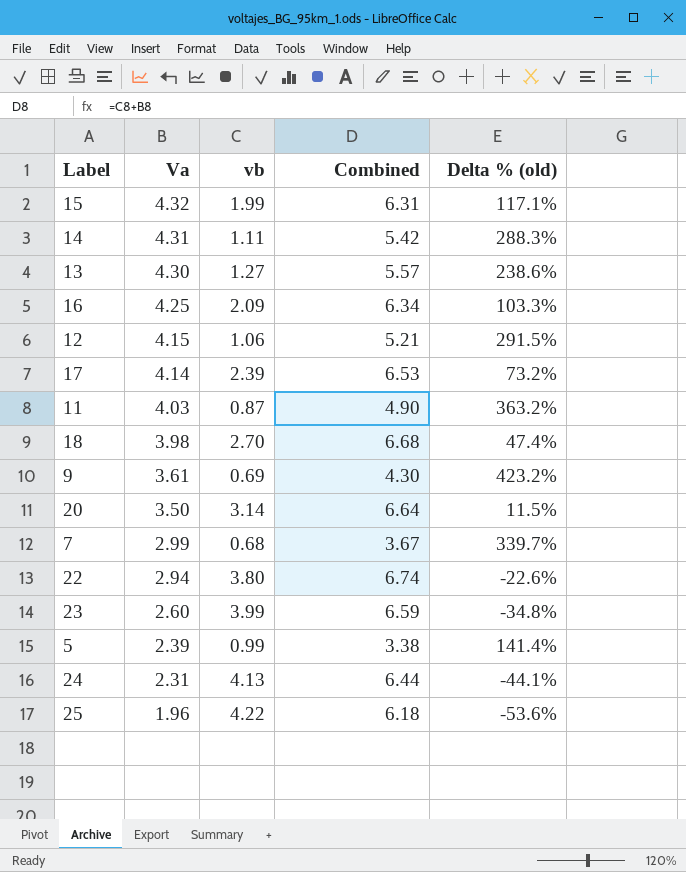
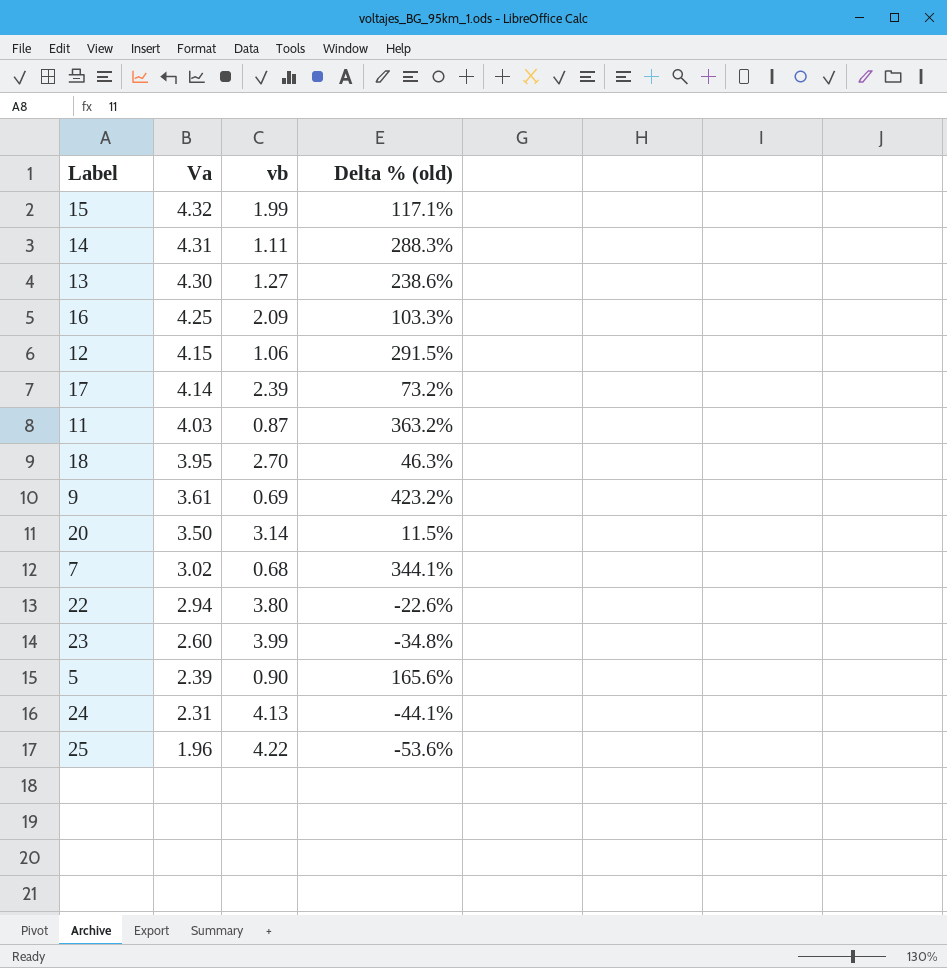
column Combined | formula: [Va] + [vb] -> none
18 | Va: 3.98 -> 3.95
18 | Delta % (old): 47.4% -> 46.3%
7 | Va: 2.99 -> 3.02
7 | Delta % (old): 339.7% -> 344.1%
5 | vb: 0.99 -> 0.90
5 | Delta % (old): 141.4% -> 165.6%

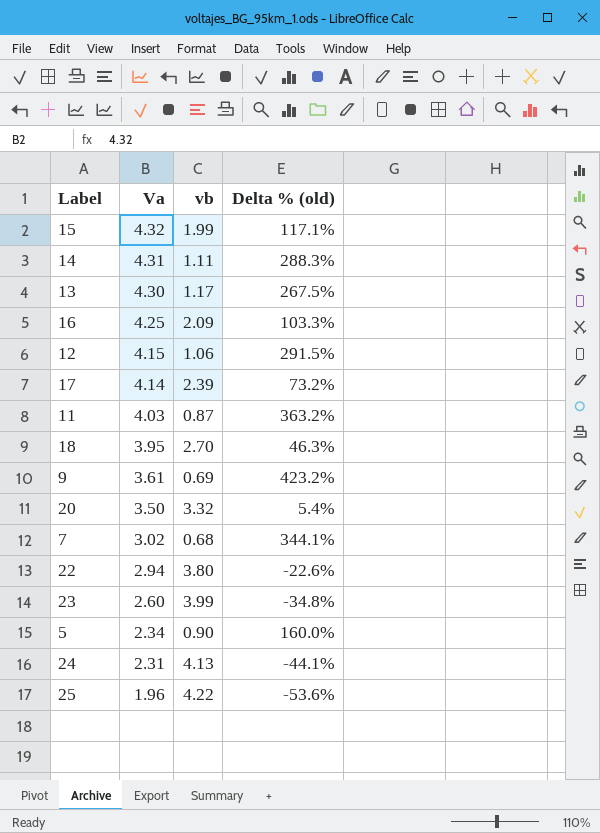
13 | vb: 1.27 -> 1.17
13 | Delta % (old): 238.6% -> 267.5%
20 | vb: 3.14 -> 3.32
20 | Delta % (old): 11.5% -> 5.4%
5 | Va: 2.39 -> 2.34
5 | Delta % (old): 165.6% -> 160.0%

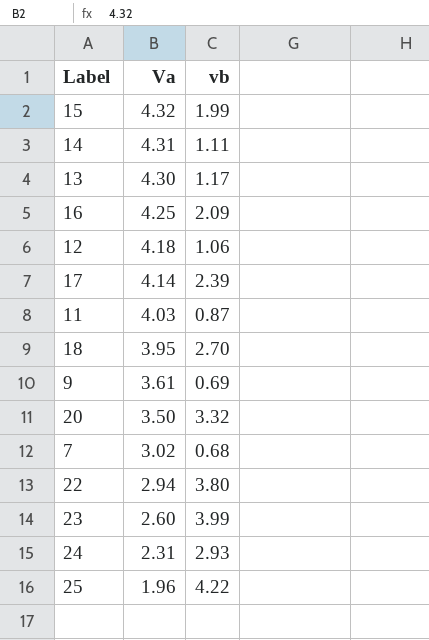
column Delta % (old) | formula: ([Va] - [vb]) / [vb] -> none
row 5: 2.34 | 0.90 | 160.0% -> none
12 | Va: 4.15 -> 4.18
24 | vb: 4.13 -> 2.93

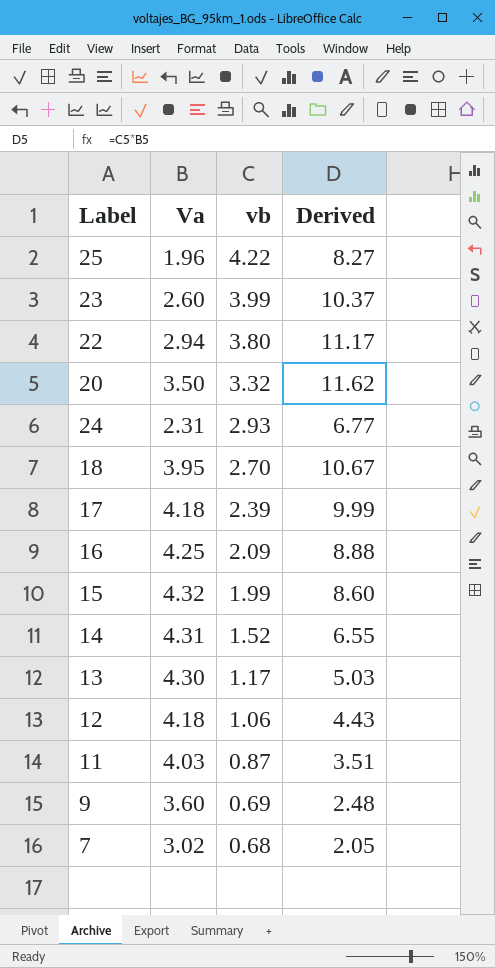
row order: Va descending -> vb descending
column Derived | formula: none -> [Va] * [vb]
17 | Va: 4.14 -> 4.18
14 | vb: 1.11 -> 1.52
9 | Va: 3.61 -> 3.60

